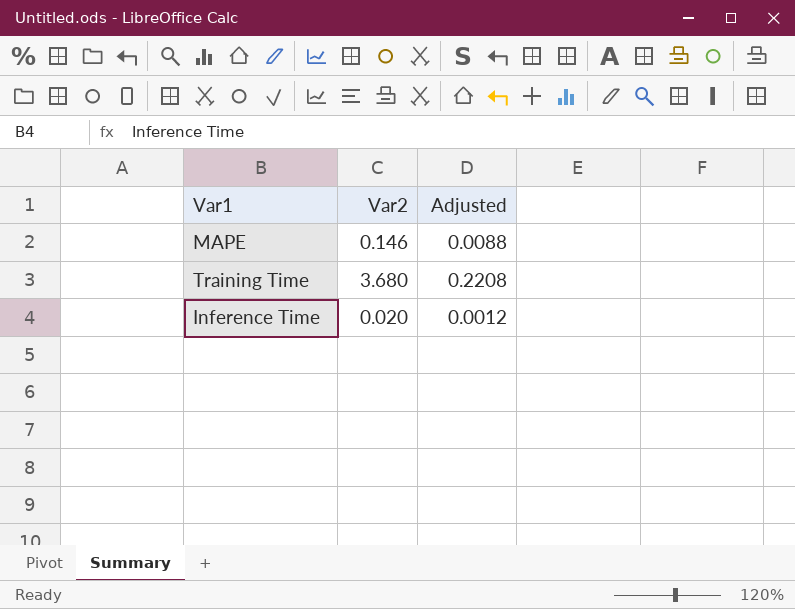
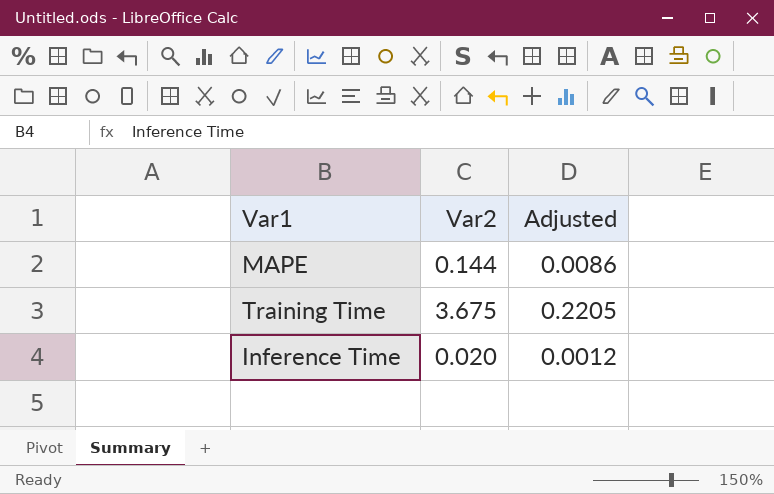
MAPE | Var2: 0.146 -> 0.144
MAPE | Adjusted: 0.0088 -> 0.0086
Training Time | Var2: 3.680 -> 3.675
Training Time | Adjusted: 0.2208 -> 0.2205

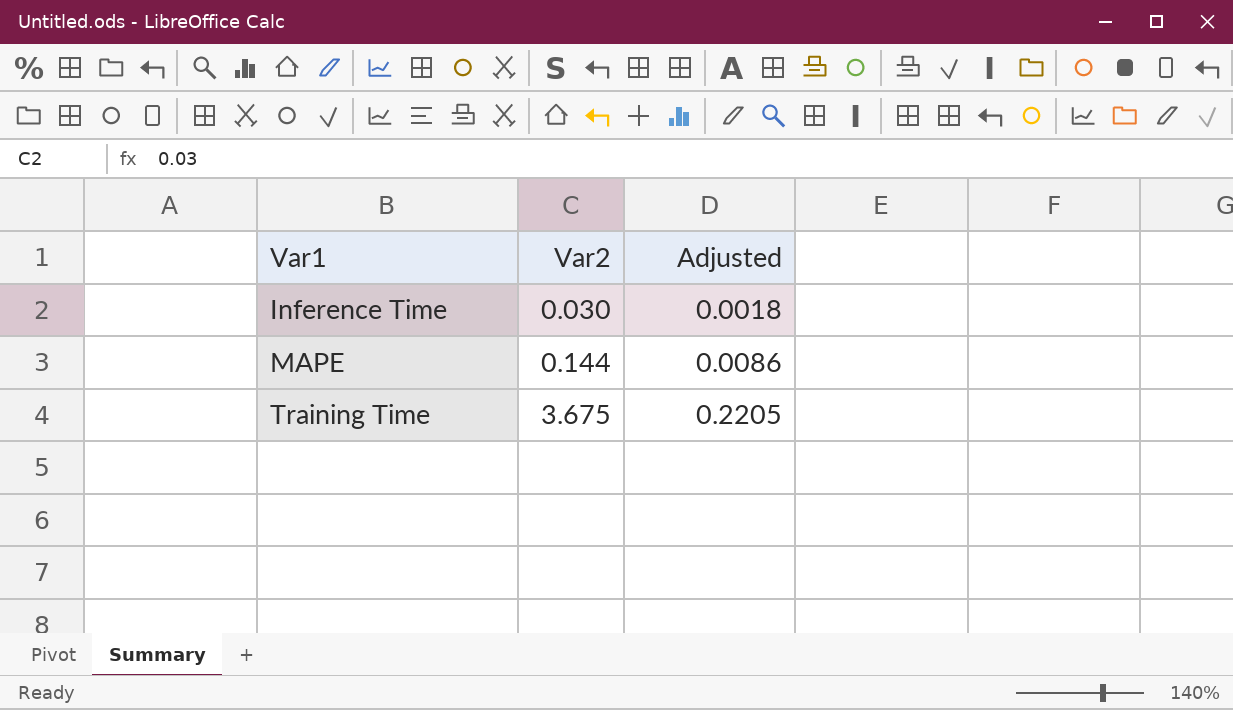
row order: none -> Var1 ascending
Inference Time | Var2: 0.020 -> 0.030
Inference Time | Adjusted: 0.0012 -> 0.0018

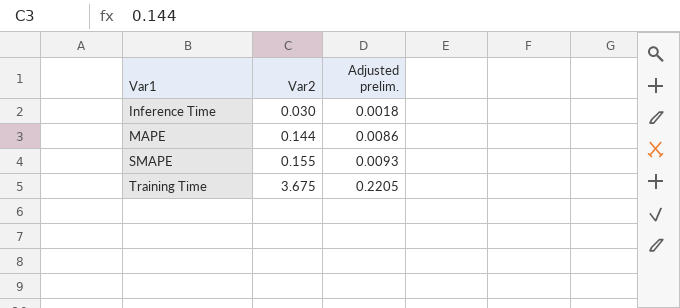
column name: Adjusted -> Adjusted prelim.
row SMAPE: none -> 0.155 | 0.0093

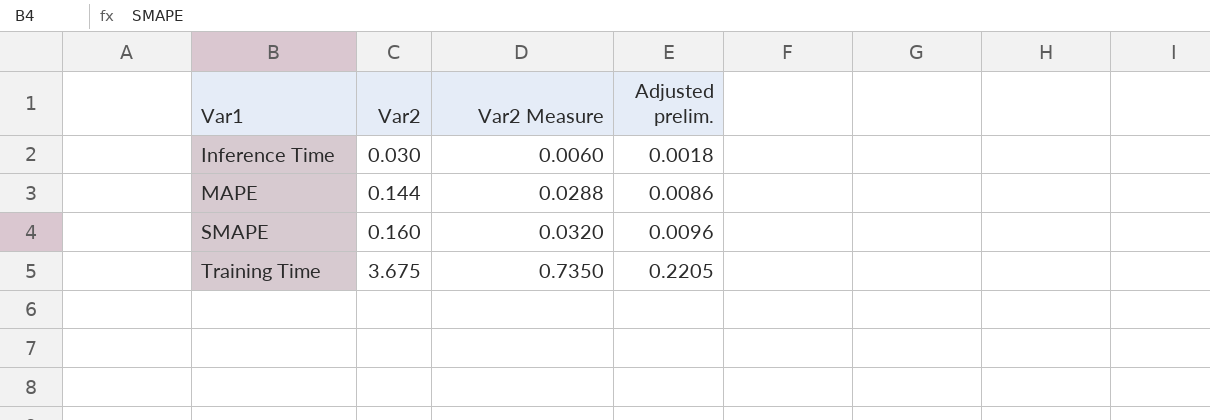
column Var2 Measure | formula: none -> [Var2] * 0.2
SMAPE | Var2: 0.155 -> 0.160
SMAPE | Adjusted prelim.: 0.0093 -> 0.0096

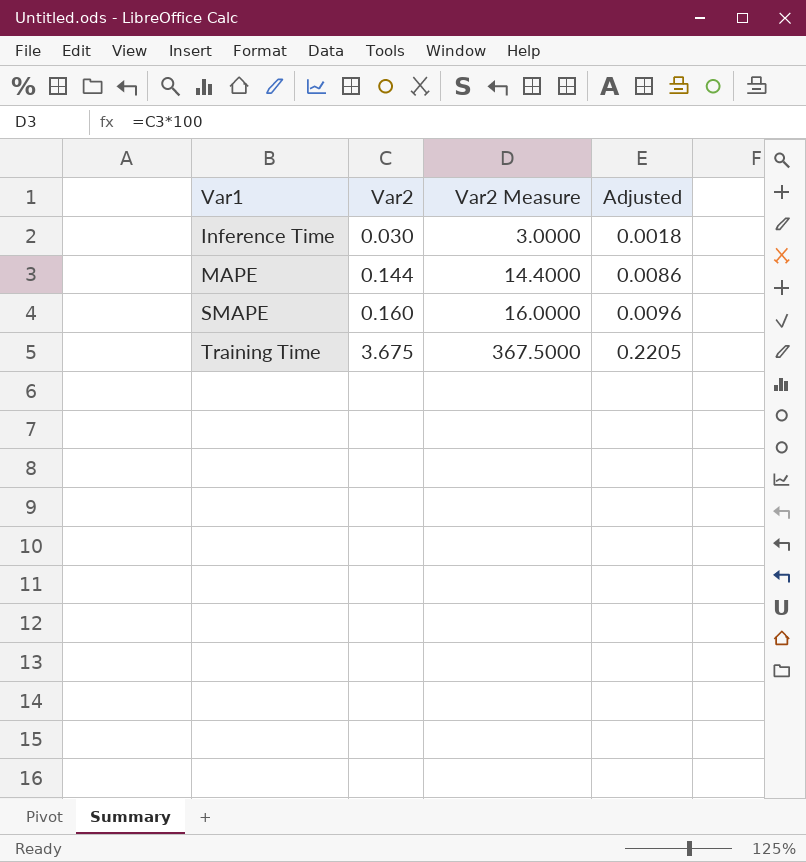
column Var2 Measure | formula: [Var2] * 0.2 -> [Var2] * 100
column name: Adjusted prelim. -> Adjusted

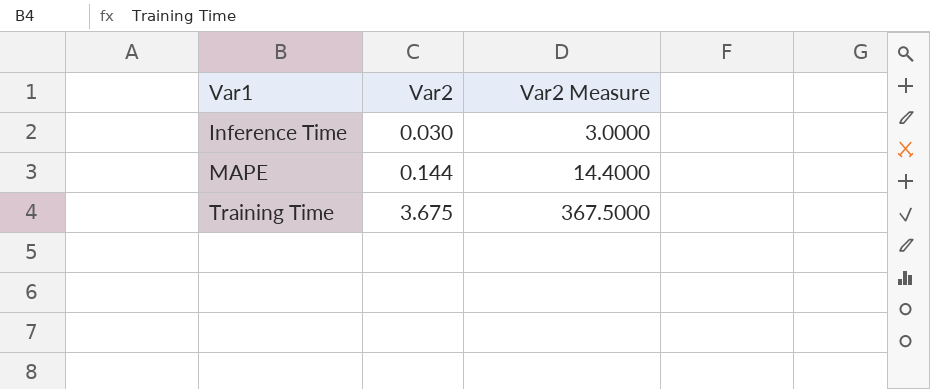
column Adjusted | formula: [Var2] * 0.06 -> none
row SMAPE: 0.160 | 16.0000 | 0.0096 -> none

